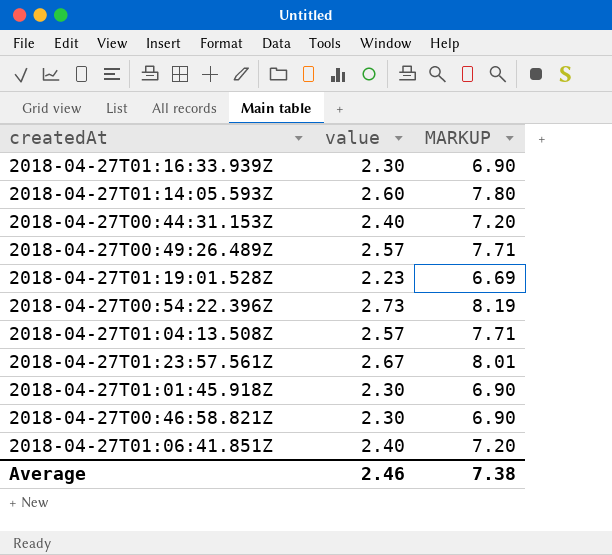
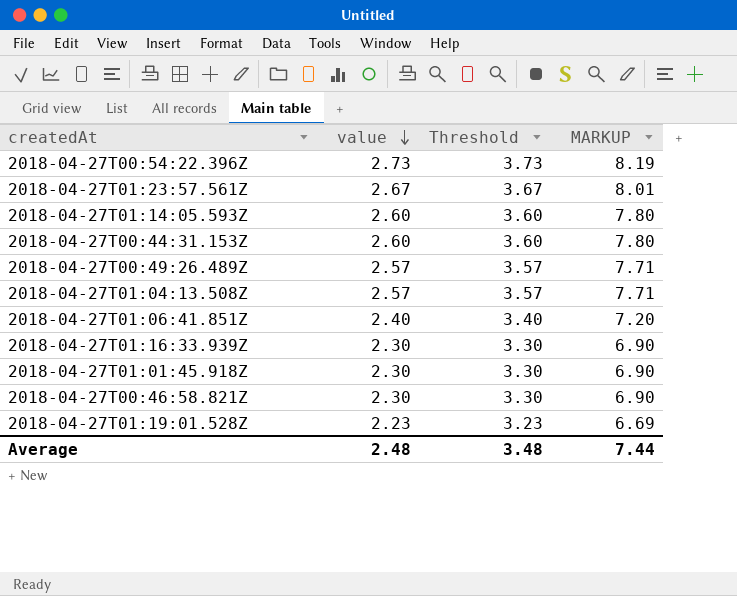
row order: none -> value descending
column Threshold | formula: none -> [value] + 1
2018-04-27T00:44:31.153Z | value: 2.40 -> 2.60
2018-04-27T00:44:31.153Z | MARKUP: 7.20 -> 7.80
Average | value: 2.46 -> 2.48
Average | MARKUP: 7.38 -> 7.44

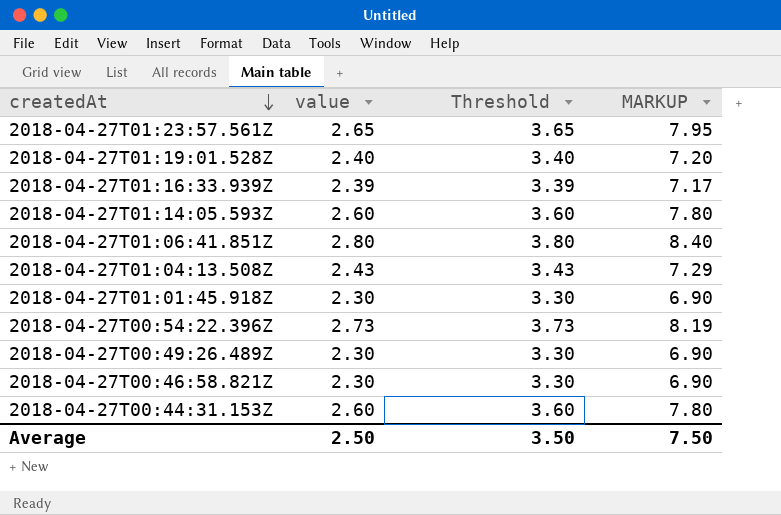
row order: value descending -> createdAt descending
2018-04-27T01:23:57.561Z | value: 2.67 -> 2.65
2018-04-27T01:23:57.561Z | Threshold: 3.67 -> 3.65
2018-04-27T01:23:57.561Z | MARKUP: 8.01 -> 7.95
2018-04-27T01:19:01.528Z | value: 2.23 -> 2.40
2018-04-27T01:19:01.528Z | Threshold: 3.23 -> 3.40
2018-04-27T01:19:01.528Z | MARKUP: 6.69 -> 7.20
2018-04-27T01:16:33.939Z | value: 2.30 -> 2.39
2018-04-27T01:16:33.939Z | Threshold: 3.30 -> 3.39
2018-04-27T01:16:33.939Z | MARKUP: 6.90 -> 7.17
2018-04-27T01:06:41.851Z | value: 2.40 -> 2.80
2018-04-27T01:06:41.851Z | Threshold: 3.40 -> 3.80
2018-04-27T01:06:41.851Z | MARKUP: 7.20 -> 8.40
2018-04-27T01:04:13.508Z | value: 2.57 -> 2.43
2018-04-27T01:04:13.508Z | Threshold: 3.57 -> 3.43
2018-04-27T01:04:13.508Z | MARKUP: 7.71 -> 7.29
2018-04-27T00:49:26.489Z | value: 2.57 -> 2.30
2018-04-27T00:49:26.489Z | Threshold: 3.57 -> 3.30
2018-04-27T00:49:26.489Z | MARKUP: 7.71 -> 6.90
Average | value: 2.48 -> 2.50
Average | Threshold: 3.48 -> 3.50
Average | MARKUP: 7.44 -> 7.50

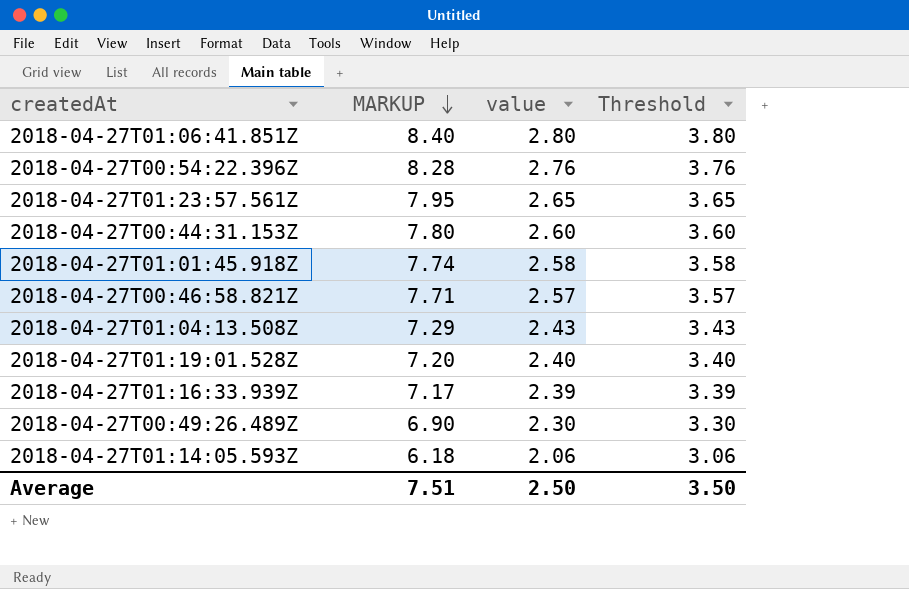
row order: createdAt descending -> MARKUP descending
column MARKUP | position: 4 -> 2
2018-04-27T00:54:22.396Z | MARKUP: 8.19 -> 8.28
2018-04-27T00:54:22.396Z | value: 2.73 -> 2.76
2018-04-27T00:54:22.396Z | Threshold: 3.73 -> 3.76
2018-04-27T01:01:45.918Z | MARKUP: 6.90 -> 7.74
2018-04-27T01:01:45.918Z | value: 2.30 -> 2.58
2018-04-27T01:01:45.918Z | Threshold: 3.30 -> 3.58
2018-04-27T00:46:58.821Z | MARKUP: 6.90 -> 7.71
2018-04-27T00:46:58.821Z | value: 2.30 -> 2.57
2018-04-27T00:46:58.821Z | Threshold: 3.30 -> 3.57
2018-04-27T01:14:05.593Z | MARKUP: 7.80 -> 6.18
2018-04-27T01:14:05.593Z | value: 2.60 -> 2.06
2018-04-27T01:14:05.593Z | Threshold: 3.60 -> 3.06
Average | MARKUP: 7.50 -> 7.51

